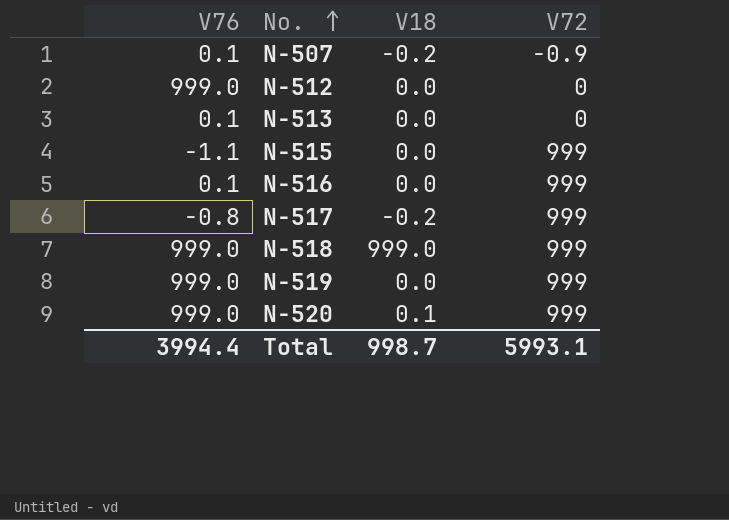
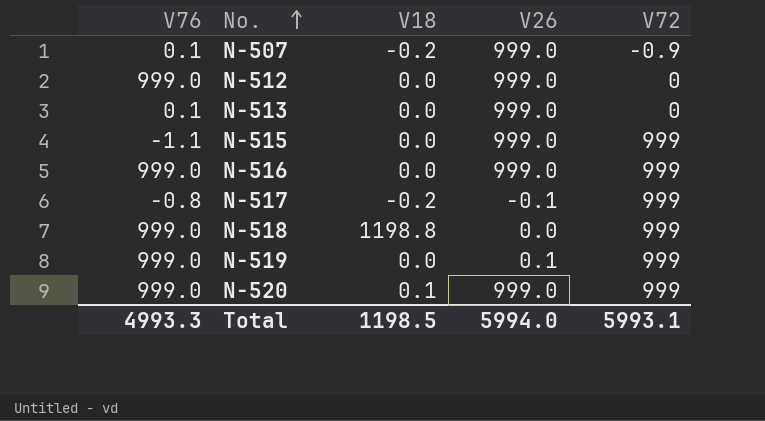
column V26 | position: none -> 4
N-516 | V76: 0.1 -> 999.0
N-518 | V18: 999.0 -> 1198.8
Total | V76: 3994.4 -> 4993.3
Total | V18: 998.7 -> 1198.5

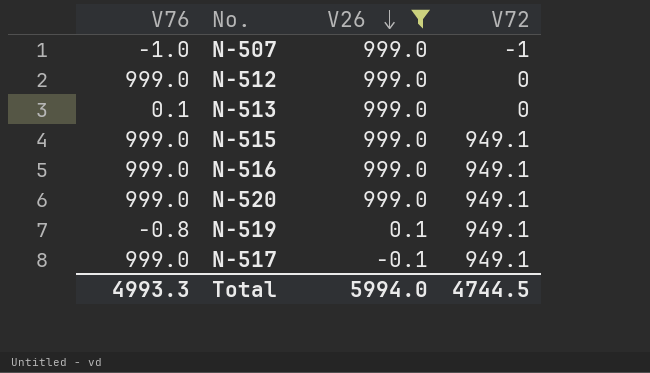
filter: none -> V26 != 0.0
row order: No. ascending -> V26 descending
column V18 | position: 3 -> none
N-507 | V76: 0.1 -> -1.0
N-507 | V72: -0.9 -> -1
N-515 | V76: -1.1 -> 999.0
N-515 | V72: 999 -> 949.1
N-516 | V72: 999 -> 949.1
N-520 | V72: 999 -> 949.1
N-519 | V76: 999.0 -> -0.8
N-519 | V72: 999 -> 949.1
N-517 | V76: -0.8 -> 999.0
N-517 | V72: 999 -> 949.1
Total | V72: 5993.1 -> 4744.5

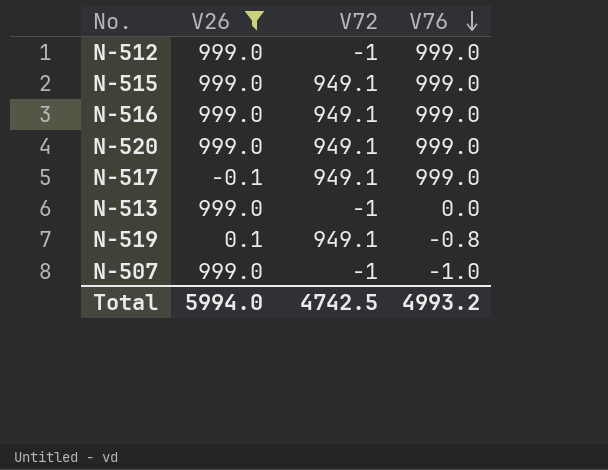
row order: V26 descending -> V76 descending
column V76 | position: 1 -> 4
N-512 | V72: 0 -> -1
N-513 | V72: 0 -> -1
N-513 | V76: 0.1 -> 0.0
Total | V72: 4744.5 -> 4742.5
Total | V76: 4993.3 -> 4993.2

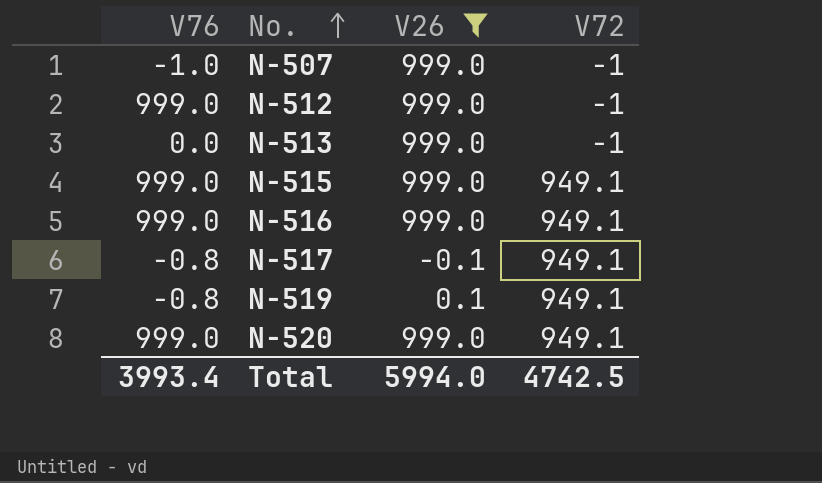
row order: V76 descending -> No. ascending
column V76 | position: 4 -> 1
N-517 | V76: 999.0 -> -0.8
Total | V76: 4993.2 -> 3993.4

